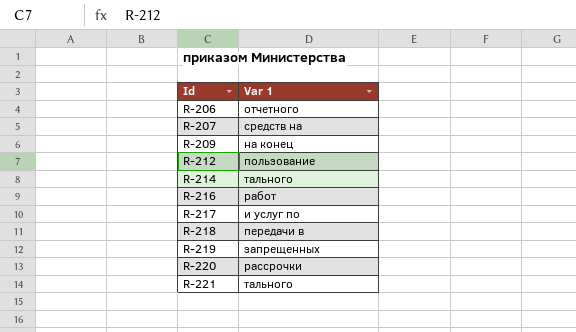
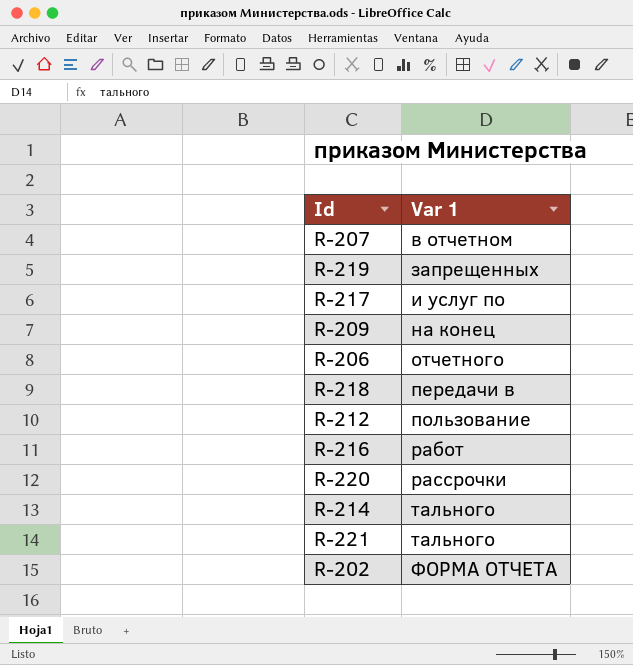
row order: Id ascending -> Var 1 ascending
R-207 | Var 1: средств на -> в отчетном
row R-202: none -> ФОРМА ОТЧЕТА

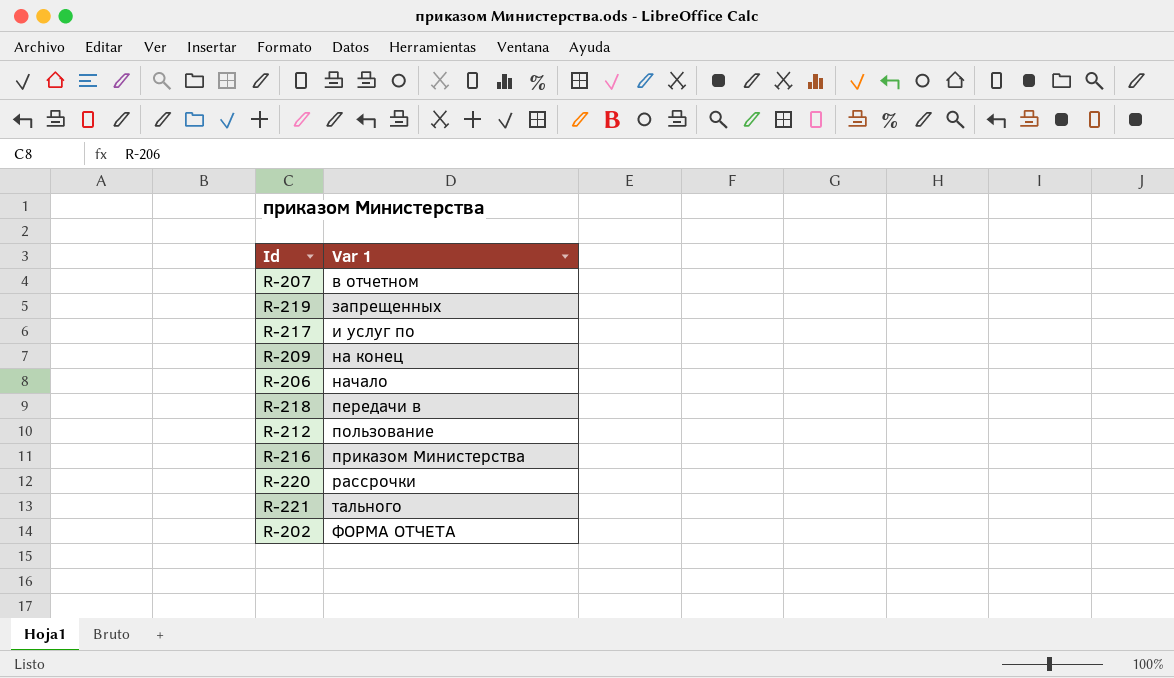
row R-214: тального -> none
R-206 | Var 1: отчетного -> начало
R-216 | Var 1: работ -> приказом Министерства

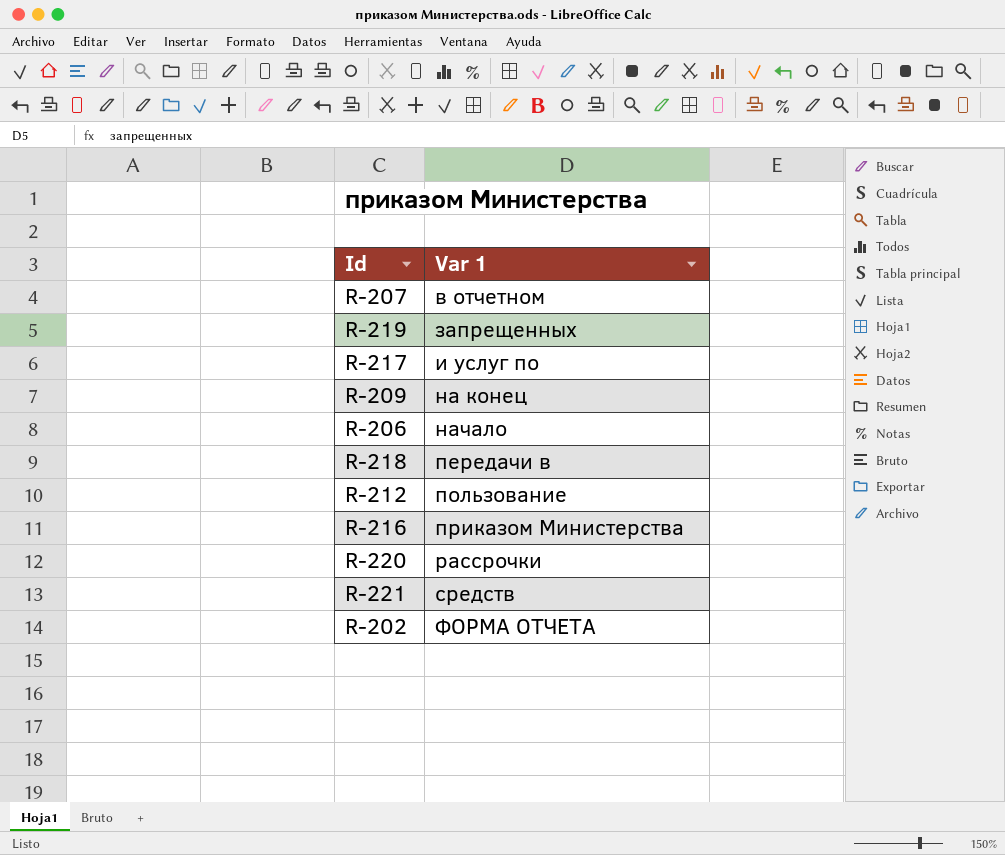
R-221 | Var 1: тального -> средств

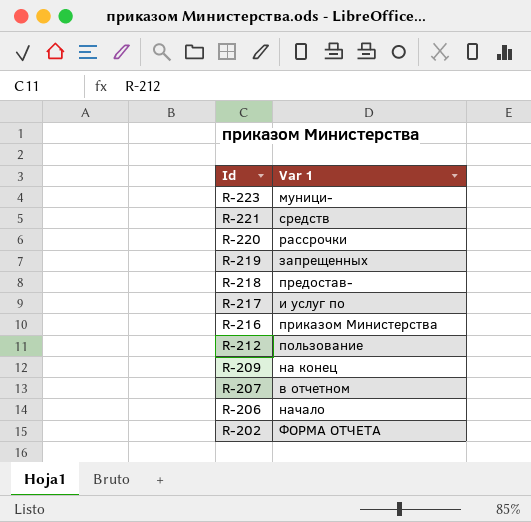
row order: Var 1 ascending -> Id descending
row R-223: none -> муници-
R-218 | Var 1: передачи в -> предостав-

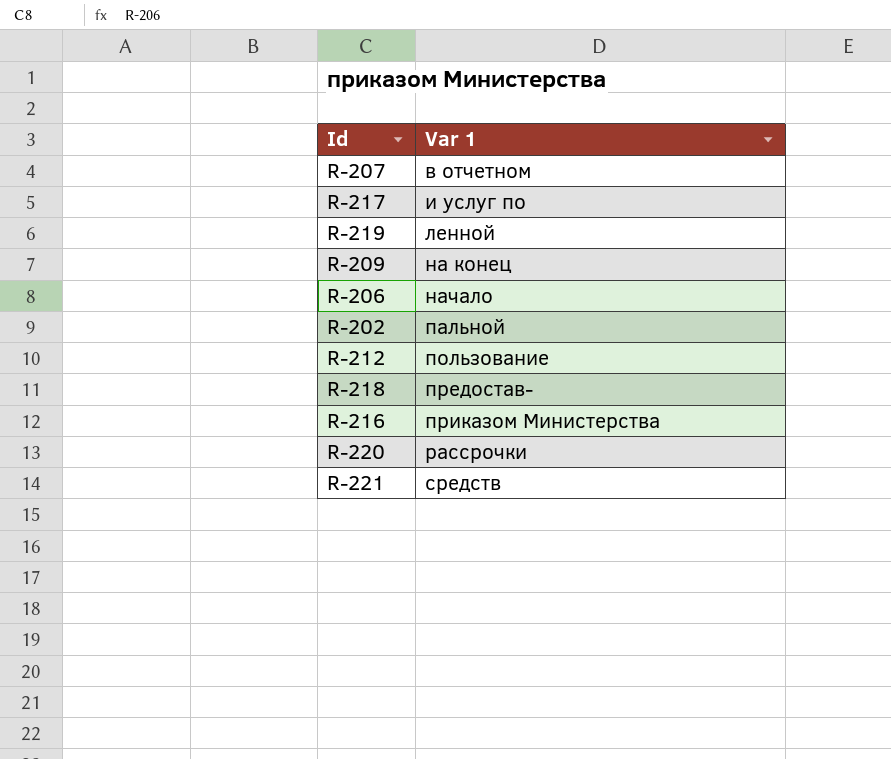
row order: Id descending -> Var 1 ascending
row R-223: муници- -> none
R-219 | Var 1: запрещенных -> ленной
R-202 | Var 1: ФОРМА ОТЧЕТА -> пальной

